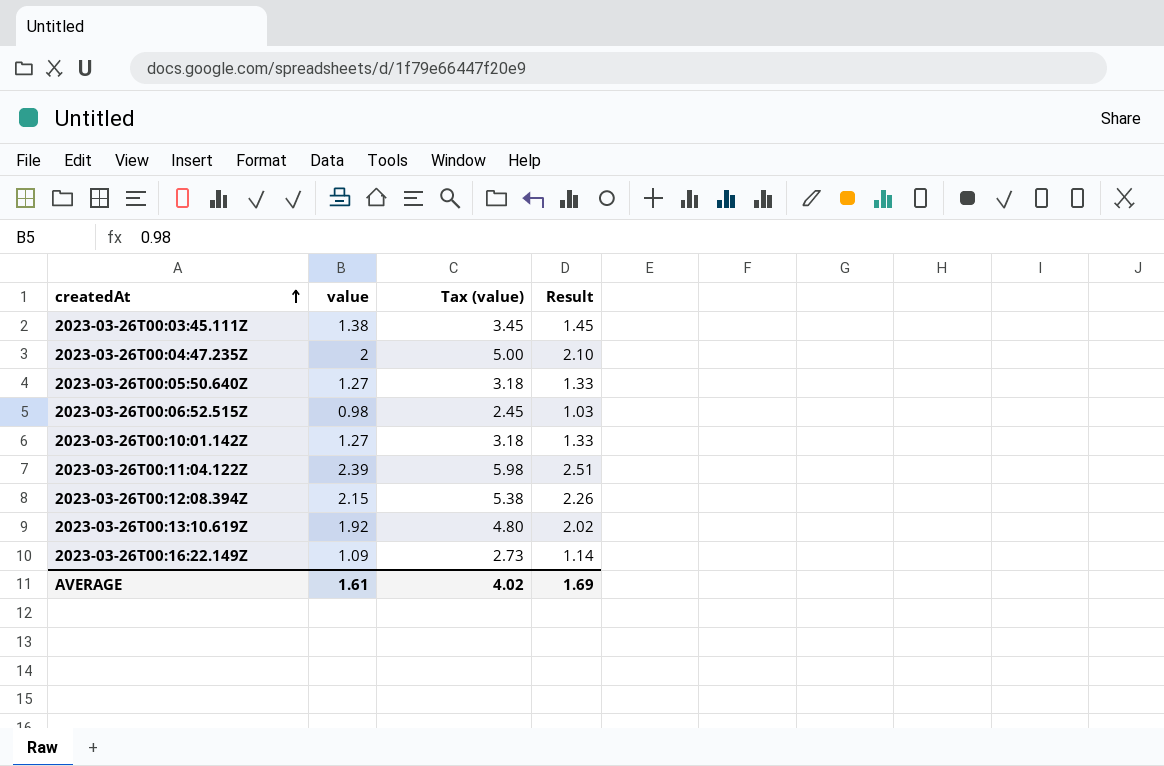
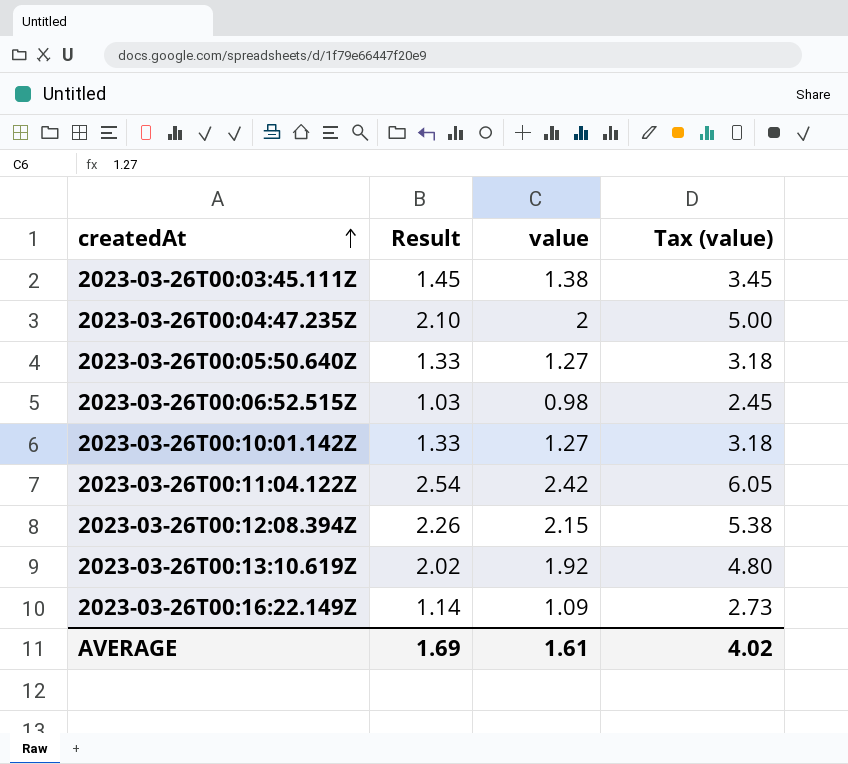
column Result | position: 4 -> 2
2023-03-26T00:11:04.122Z | Result: 2.51 -> 2.54
2023-03-26T00:11:04.122Z | value: 2.39 -> 2.42
2023-03-26T00:11:04.122Z | Tax (value): 5.98 -> 6.05

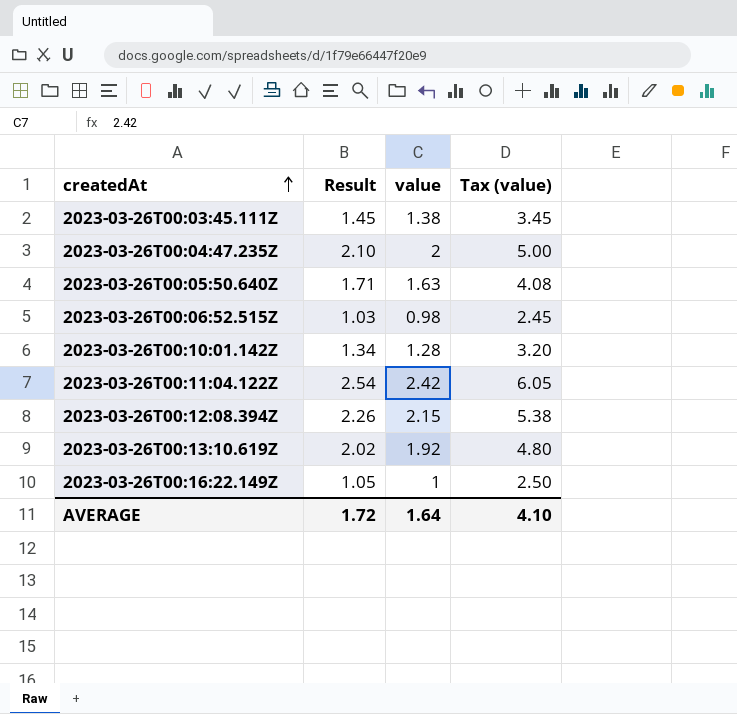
2023-03-26T00:05:50.640Z | Result: 1.33 -> 1.71
2023-03-26T00:05:50.640Z | value: 1.27 -> 1.63
2023-03-26T00:05:50.640Z | Tax (value): 3.18 -> 4.08
2023-03-26T00:10:01.142Z | Result: 1.33 -> 1.34
2023-03-26T00:10:01.142Z | value: 1.27 -> 1.28
2023-03-26T00:10:01.142Z | Tax (value): 3.18 -> 3.20
2023-03-26T00:16:22.149Z | Result: 1.14 -> 1.05
2023-03-26T00:16:22.149Z | value: 1.09 -> 1
2023-03-26T00:16:22.149Z | Tax (value): 2.73 -> 2.50
AVERAGE | Result: 1.69 -> 1.72
AVERAGE | value: 1.61 -> 1.64
AVERAGE | Tax (value): 4.02 -> 4.10

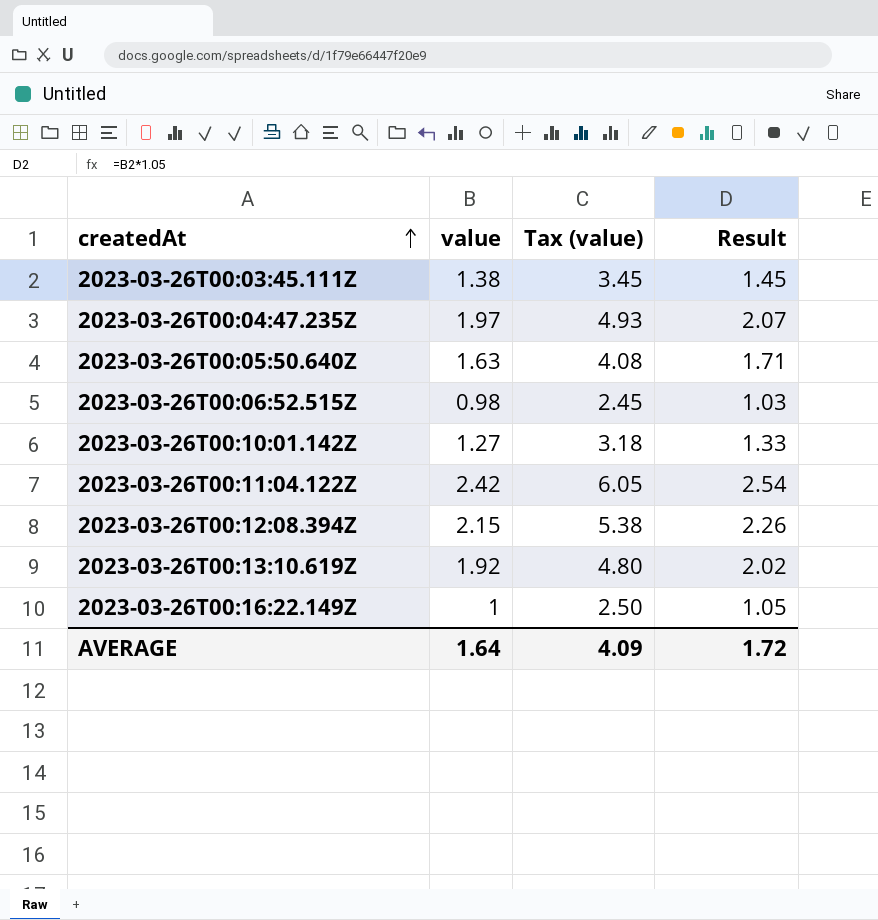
column Result | position: 2 -> 4
2023-03-26T00:04:47.235Z | value: 2 -> 1.97
2023-03-26T00:04:47.235Z | Tax (value): 5.00 -> 4.93
2023-03-26T00:04:47.235Z | Result: 2.10 -> 2.07
2023-03-26T00:10:01.142Z | value: 1.28 -> 1.27
2023-03-26T00:10:01.142Z | Tax (value): 3.20 -> 3.18
2023-03-26T00:10:01.142Z | Result: 1.34 -> 1.33
AVERAGE | Tax (value): 4.10 -> 4.09

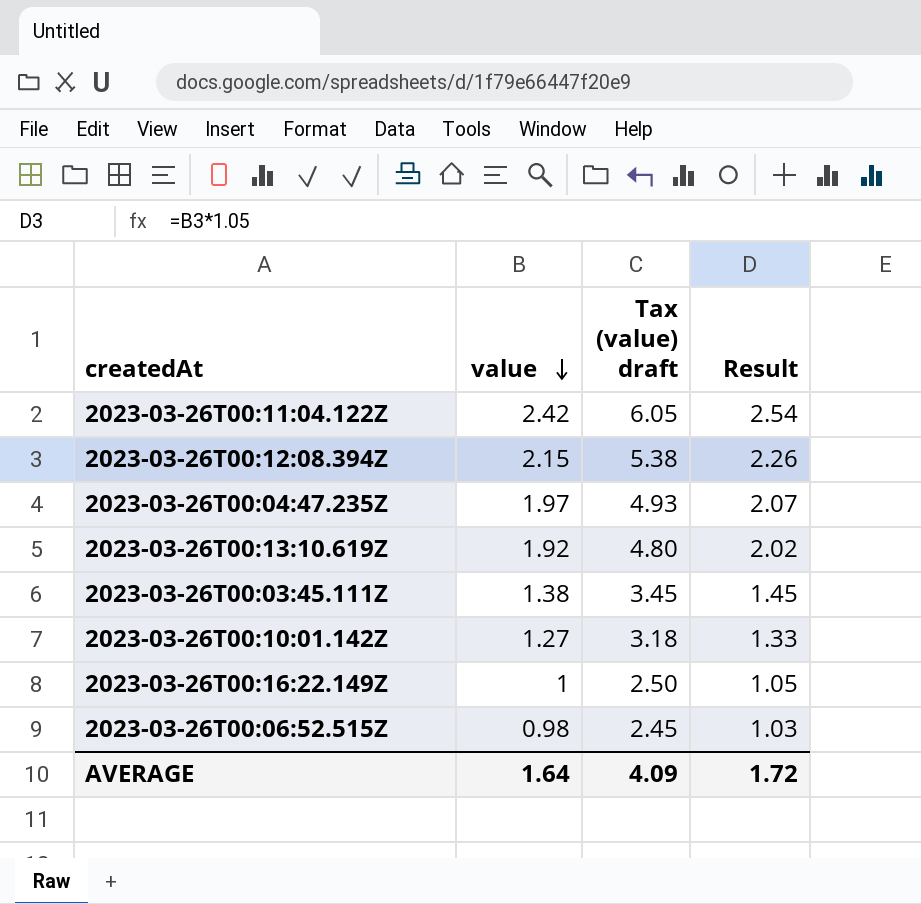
row order: createdAt ascending -> value descending
column name: Tax (value) -> Tax (value) draft
row 2023-03-26T00:05:50.640Z: 1.63 | 4.08 | 1.71 -> none

